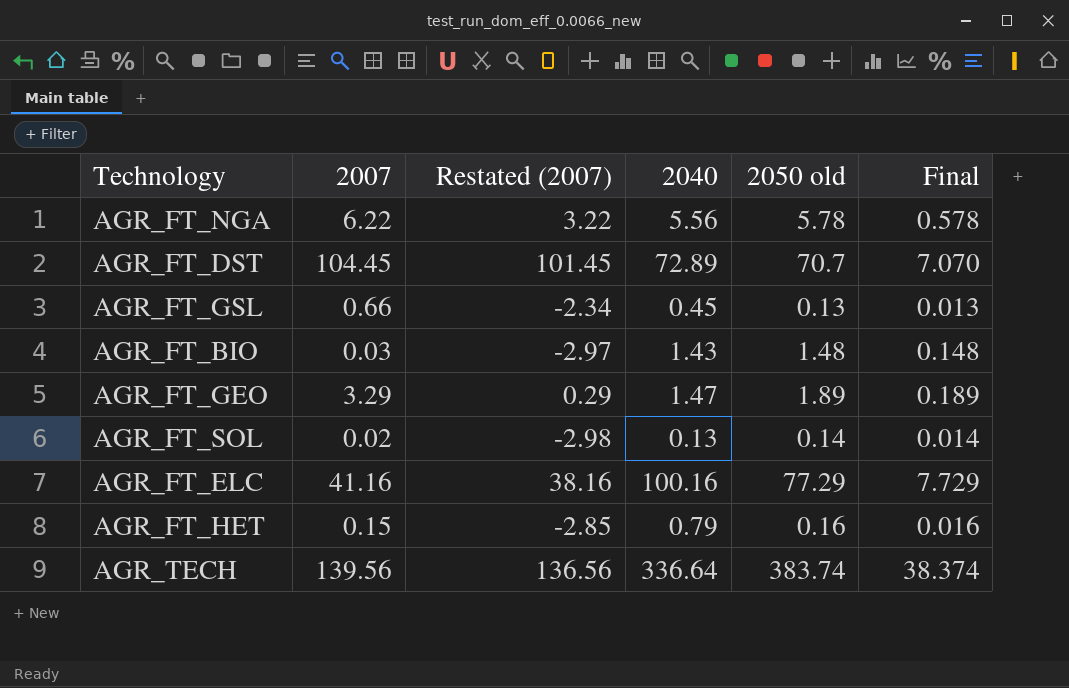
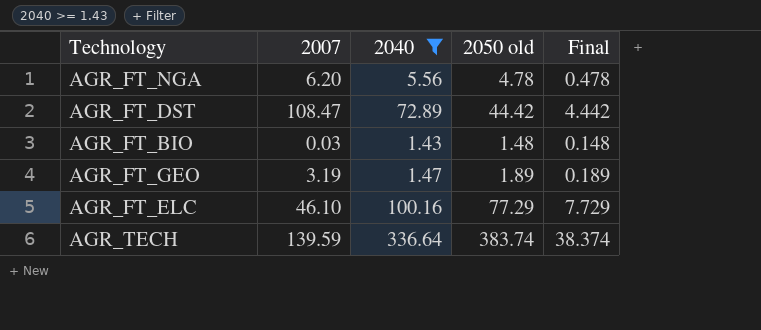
filter: none -> 2040 >= 1.43
column Restated (2007) | formula: [2007] - 3 -> none
AGR_FT_NGA | 2007: 6.22 -> 6.20
AGR_FT_NGA | 2050 old: 5.78 -> 4.78
AGR_FT_NGA | Final: 0.578 -> 0.478
AGR_FT_DST | 2007: 104.45 -> 108.47
AGR_FT_DST | 2050 old: 70.7 -> 44.42
AGR_FT_DST | Final: 7.070 -> 4.442
AGR_FT_GEO | 2007: 3.29 -> 3.19
AGR_FT_ELC | 2007: 41.16 -> 46.10
AGR_TECH | 2007: 139.56 -> 139.59

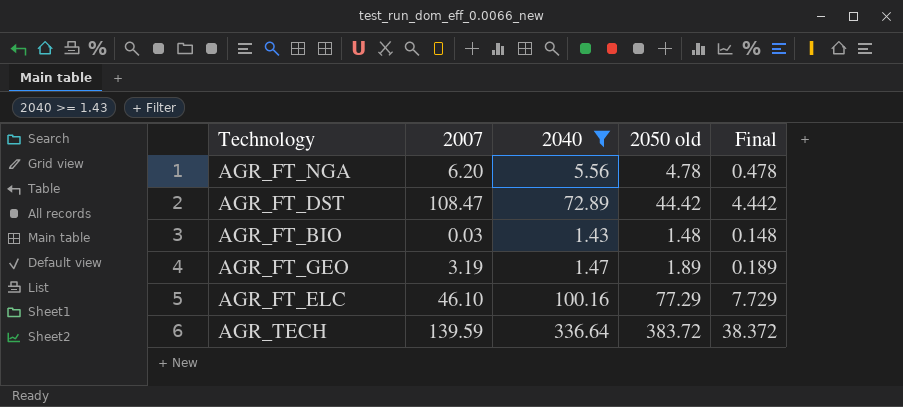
AGR_TECH | 2050 old: 383.74 -> 383.72
AGR_TECH | Final: 38.374 -> 38.372

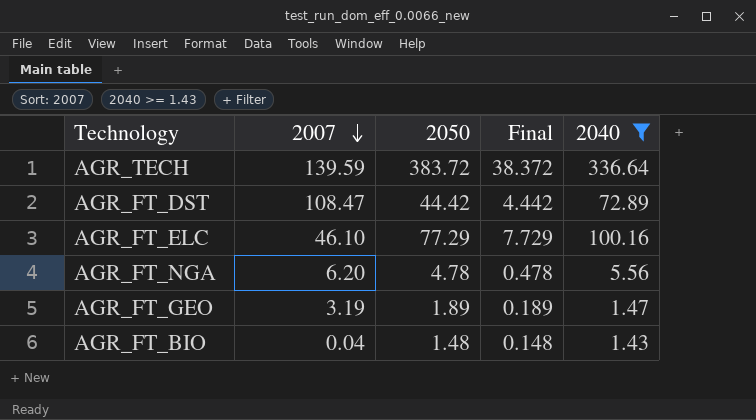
row order: none -> 2007 descending
column name: 2050 old -> 2050
column 2040 | position: 3 -> 5
AGR_FT_BIO | 2007: 0.03 -> 0.04

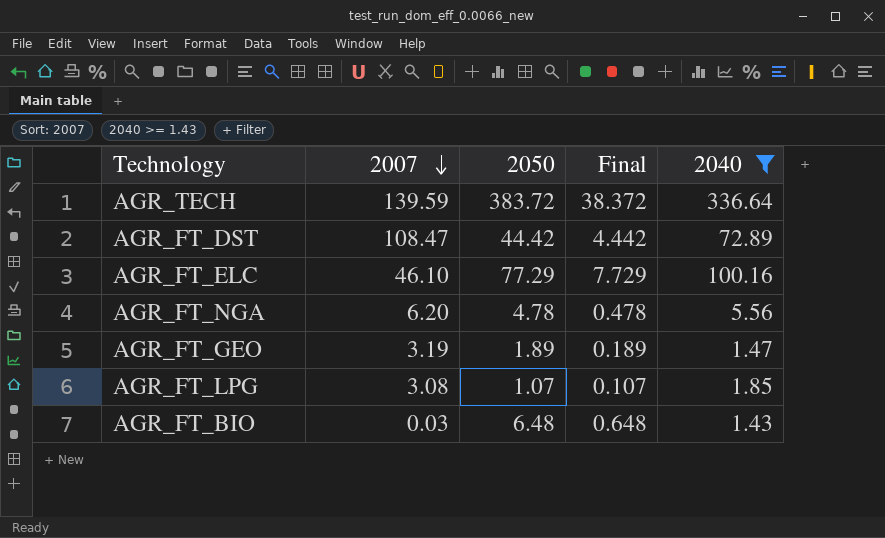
row AGR_FT_LPG: none -> 3.08 | 1.07 | 0.107 | 1.85
AGR_FT_BIO | 2007: 0.04 -> 0.03
AGR_FT_BIO | 2050: 1.48 -> 6.48
AGR_FT_BIO | Final: 0.148 -> 0.648

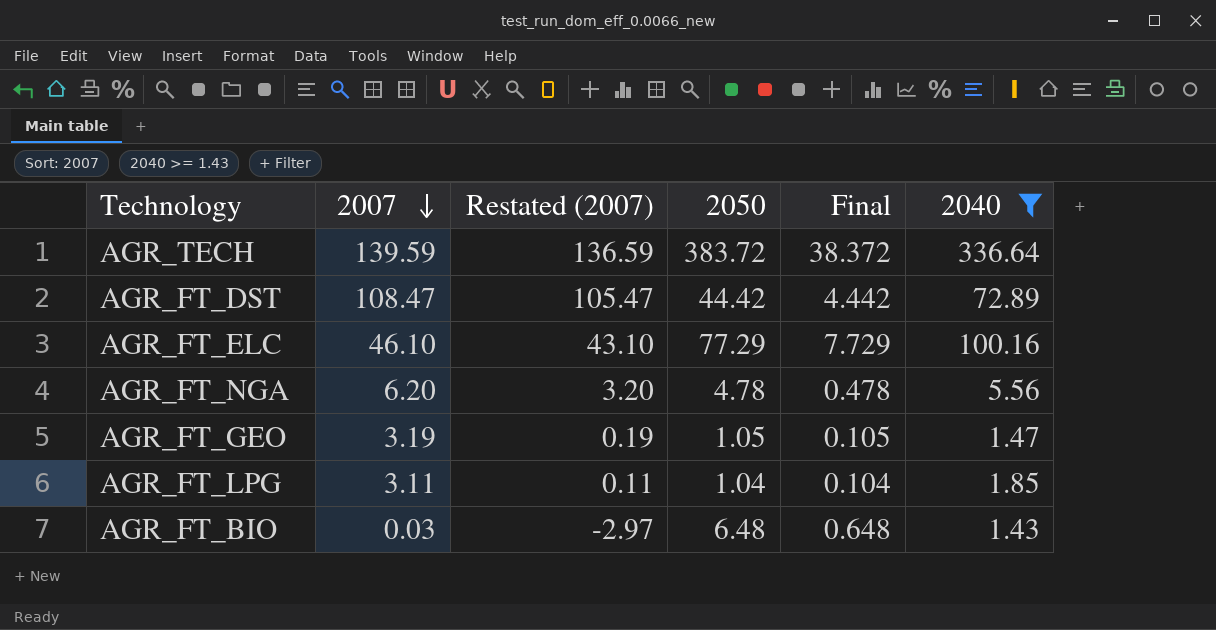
column Restated (2007) | formula: none -> [2007] - 3
AGR_FT_GEO | 2050: 1.89 -> 1.05
AGR_FT_GEO | Final: 0.189 -> 0.105
AGR_FT_LPG | 2007: 3.08 -> 3.11
AGR_FT_LPG | 2050: 1.07 -> 1.04
AGR_FT_LPG | Final: 0.107 -> 0.104

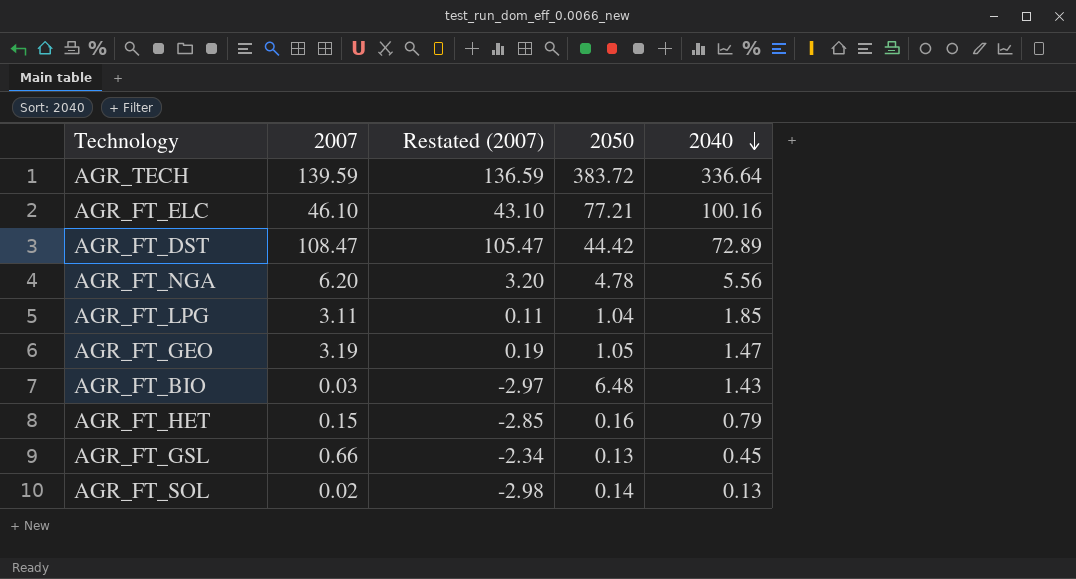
filter: 2040 >= 1.43 -> none
row order: 2007 descending -> 2040 descending
column Final | formula: [2050] * 0.1 -> none
AGR_FT_ELC | 2050: 77.29 -> 77.21

